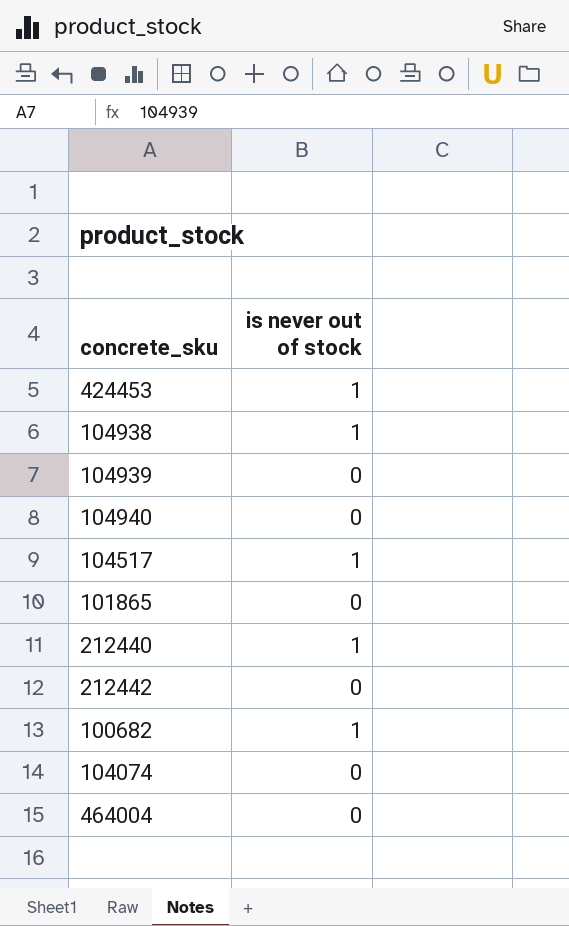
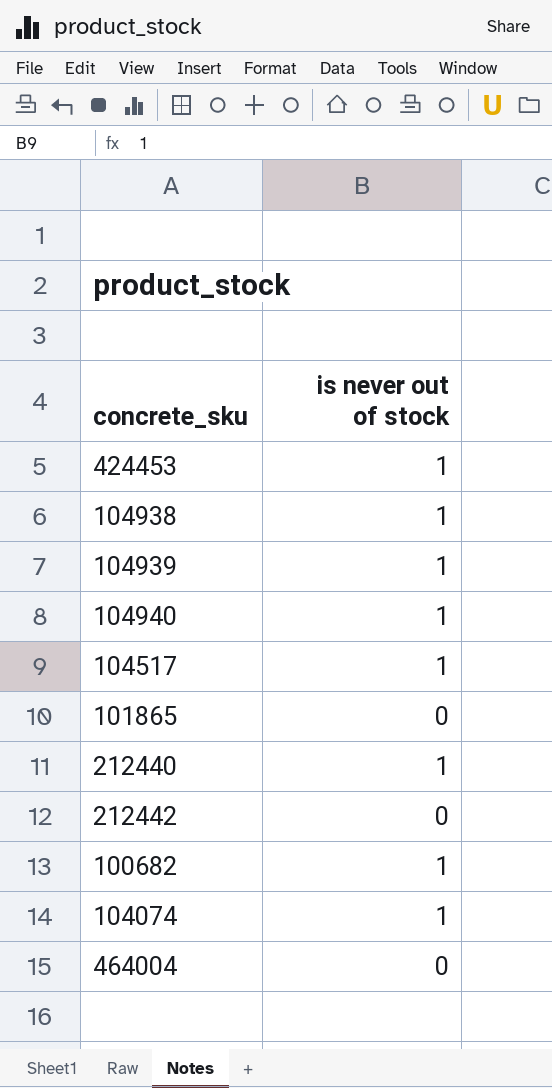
104939 | is never out of stock: 0 -> 1
104940 | is never out of stock: 0 -> 1
104074 | is never out of stock: 0 -> 1

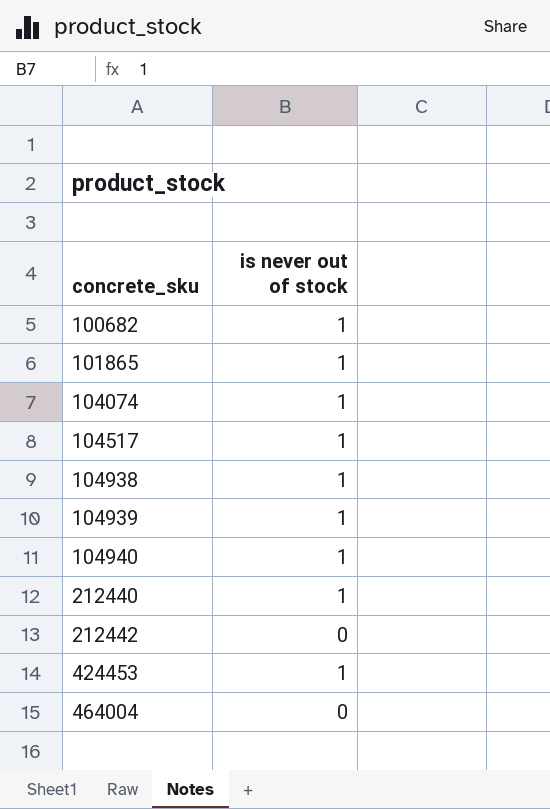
row order: none -> concrete_sku ascending
101865 | is never out of stock: 0 -> 1

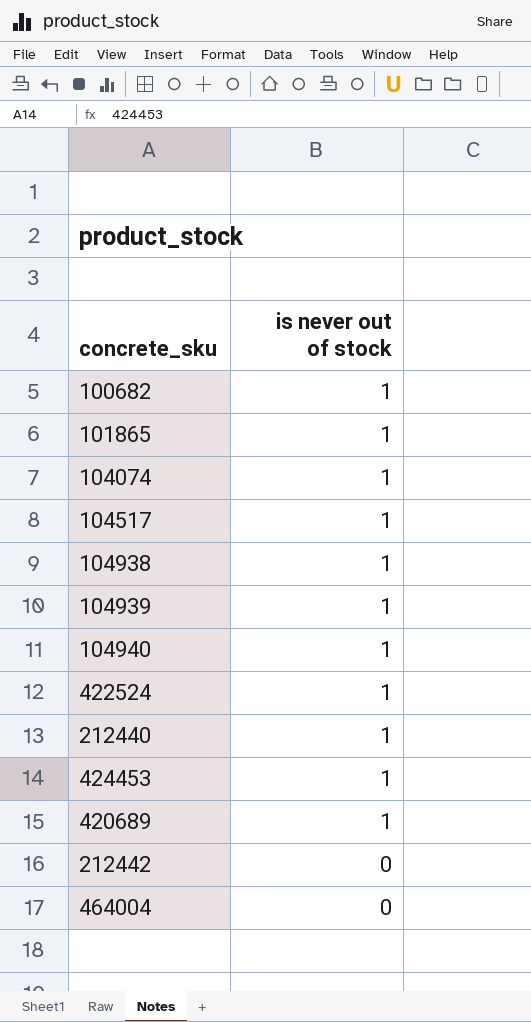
row order: concrete_sku ascending -> is never out of stock descending
row 422524: none -> 1
row 420689: none -> 1

